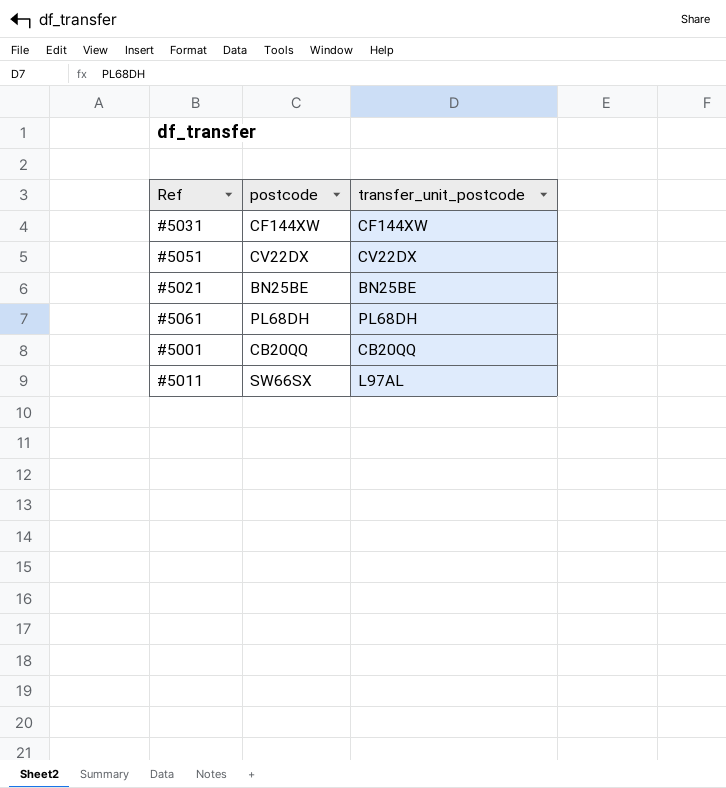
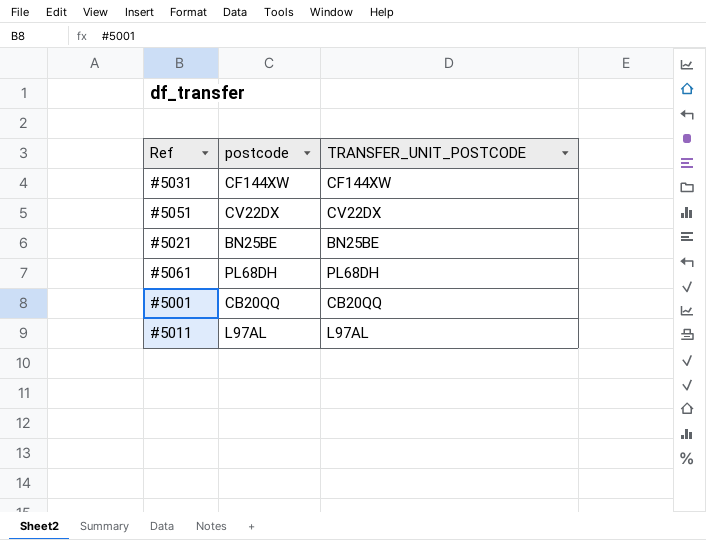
column name: transfer_unit_postcode -> TRANSFER_UNIT_POSTCODE
#5011 | postcode: SW66SX -> L97AL

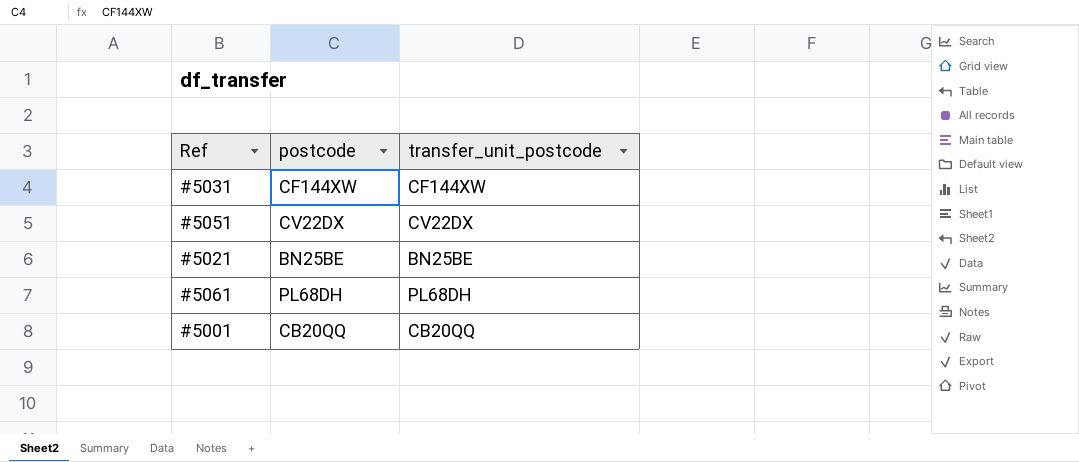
column name: TRANSFER_UNIT_POSTCODE -> transfer_unit_postcode
row #5011: L97AL | L97AL -> none

